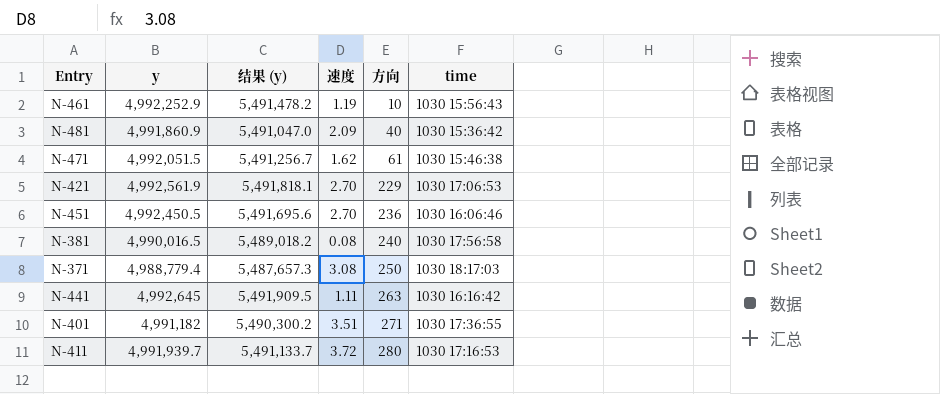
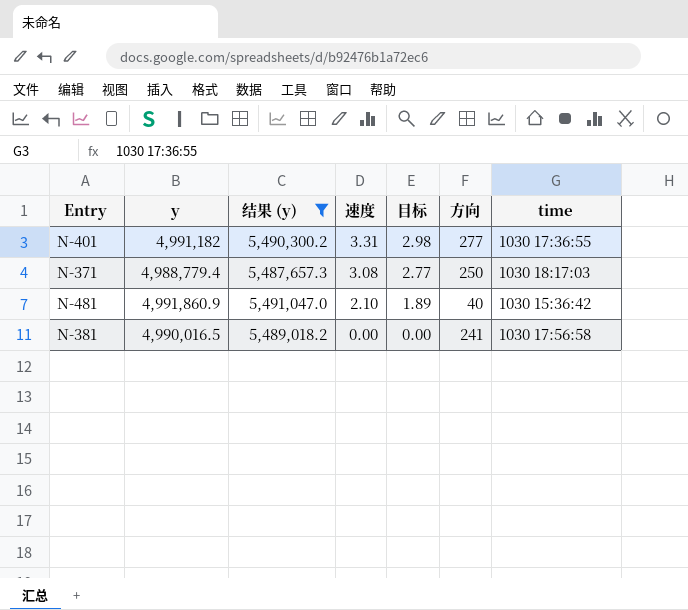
filter: none -> 结果 (y) <= 5,491,047.0
row order: 方向 ascending -> 速度 descending
column 目标 | formula: none -> [速度] * 0.9
N-401 | 速度: 3.51 -> 3.31
N-401 | 方向: 271 -> 277
N-481 | 速度: 2.09 -> 2.10
N-381 | 速度: 0.08 -> 0.00
N-381 | 方向: 240 -> 241

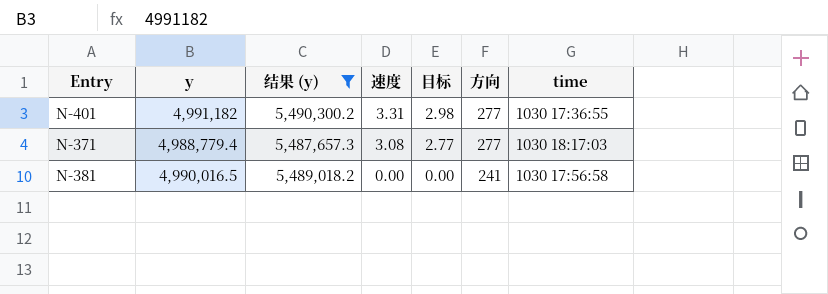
row N-481: 4,991,860.9 | 5,491,047.0 | 2.10 | 1.89 | 40 | 1030 15:36:42 -> none
N-371 | 方向: 250 -> 277

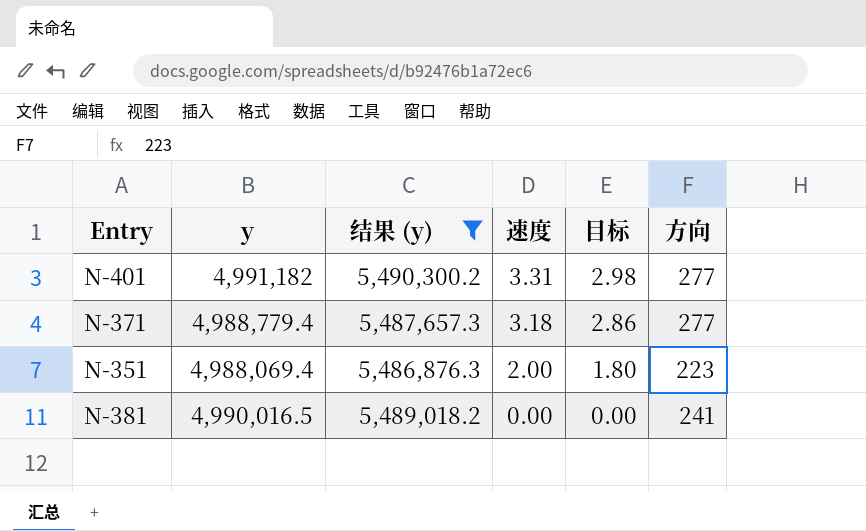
column time | position: 7 -> none
N-371 | 速度: 3.08 -> 3.18
N-371 | 目标: 2.77 -> 2.86
row N-351: none -> 4,988,069.4 | 5,486,876.3 | 2.00 | 1.80 | 223

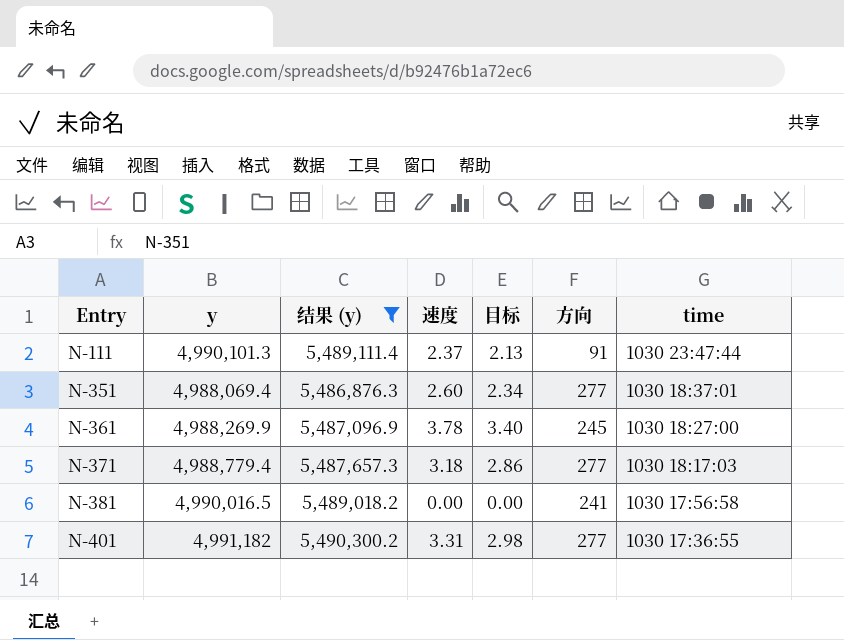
row order: 速度 descending -> Entry ascending
column time | position: none -> 7
row N-111: none -> 4,990,101.3 | 5,489,111.4 | 2.37 | 2.13 | 91 | 1030 23:47:44
N-351 | 速度: 2.00 -> 2.60
N-351 | 目标: 1.80 -> 2.34
N-351 | 方向: 223 -> 277
row N-361: none -> 4,988,269.9 | 5,487,096.9 | 3.78 | 3.40 | 245 | 1030 18:27:00

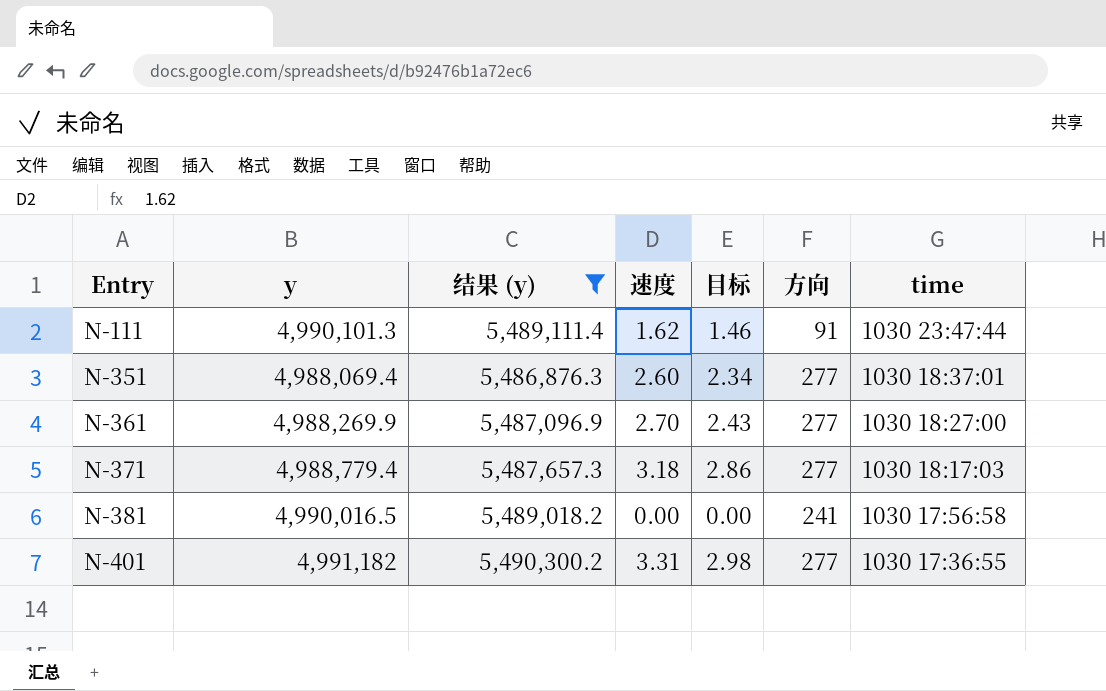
N-111 | 速度: 2.37 -> 1.62
N-111 | 目标: 2.13 -> 1.46
N-361 | 速度: 3.78 -> 2.70
N-361 | 目标: 3.40 -> 2.43
N-361 | 方向: 245 -> 277

